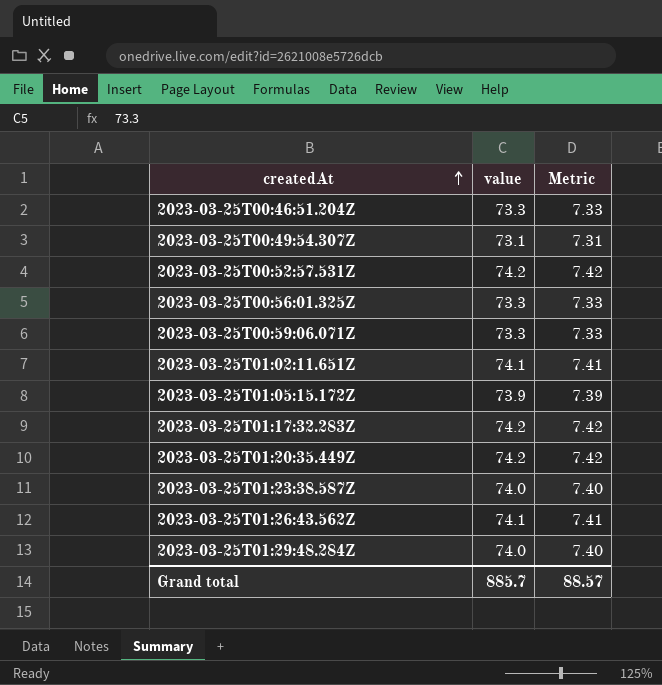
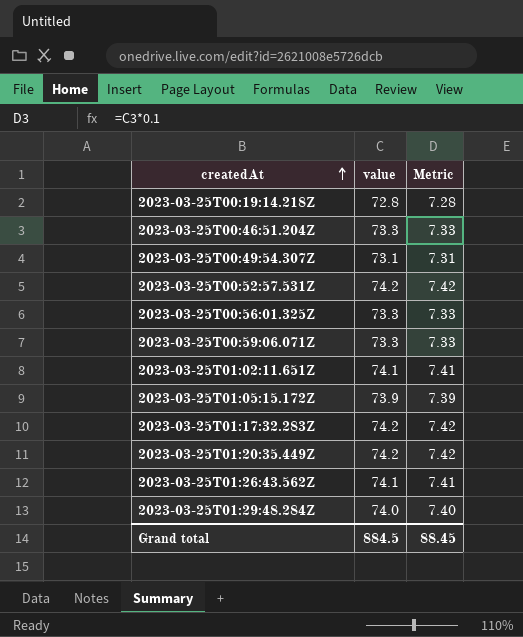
row 2023-03-25T01:23:38.587Z: 74.0 | 7.40 -> none
row 2023-03-25T00:19:14.218Z: none -> 72.8 | 7.28
Grand total | value: 885.7 -> 884.5
Grand total | Metric: 88.57 -> 88.45

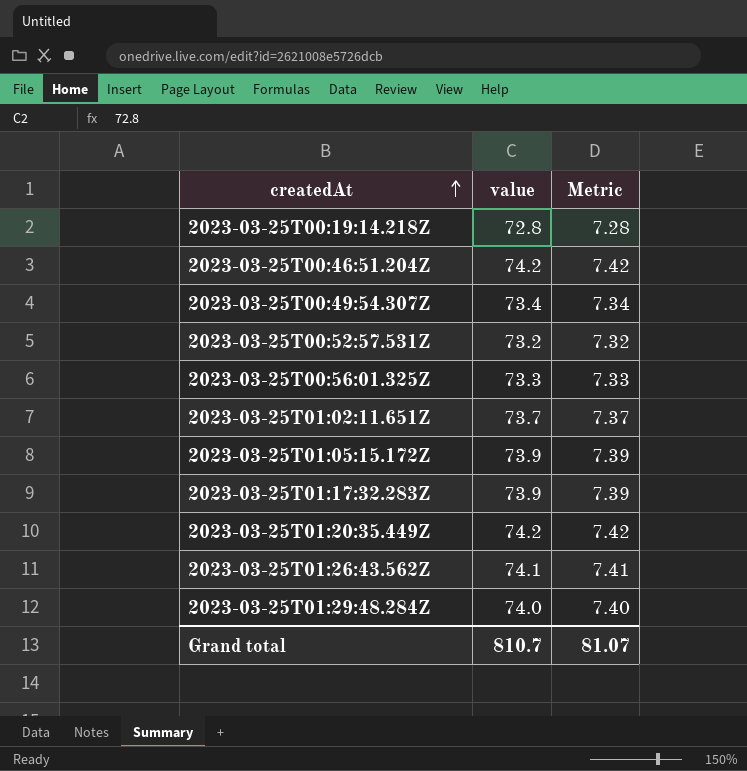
row 2023-03-25T00:59:06.071Z: 73.3 | 7.33 -> none
2023-03-25T00:46:51.204Z | value: 73.3 -> 74.2
2023-03-25T00:46:51.204Z | Metric: 7.33 -> 7.42
2023-03-25T00:49:54.307Z | value: 73.1 -> 73.4
2023-03-25T00:49:54.307Z | Metric: 7.31 -> 7.34
2023-03-25T00:52:57.531Z | value: 74.2 -> 73.2
2023-03-25T00:52:57.531Z | Metric: 7.42 -> 7.32
2023-03-25T01:02:11.651Z | value: 74.1 -> 73.7
2023-03-25T01:02:11.651Z | Metric: 7.41 -> 7.37
2023-03-25T01:17:32.283Z | value: 74.2 -> 73.9
2023-03-25T01:17:32.283Z | Metric: 7.42 -> 7.39
Grand total | value: 884.5 -> 810.7
Grand total | Metric: 88.45 -> 81.07

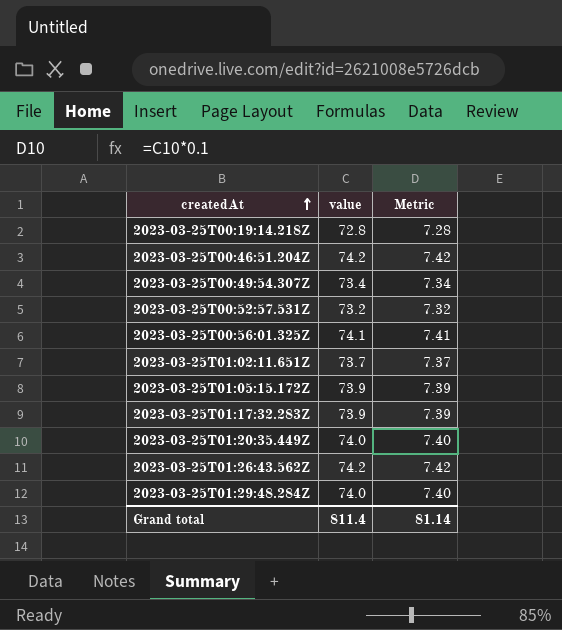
2023-03-25T00:56:01.325Z | value: 73.3 -> 74.1
2023-03-25T00:56:01.325Z | Metric: 7.33 -> 7.41
2023-03-25T01:20:35.449Z | value: 74.2 -> 74.0
2023-03-25T01:20:35.449Z | Metric: 7.42 -> 7.40
2023-03-25T01:26:43.562Z | value: 74.1 -> 74.2
2023-03-25T01:26:43.562Z | Metric: 7.41 -> 7.42
Grand total | value: 810.7 -> 811.4
Grand total | Metric: 81.07 -> 81.14

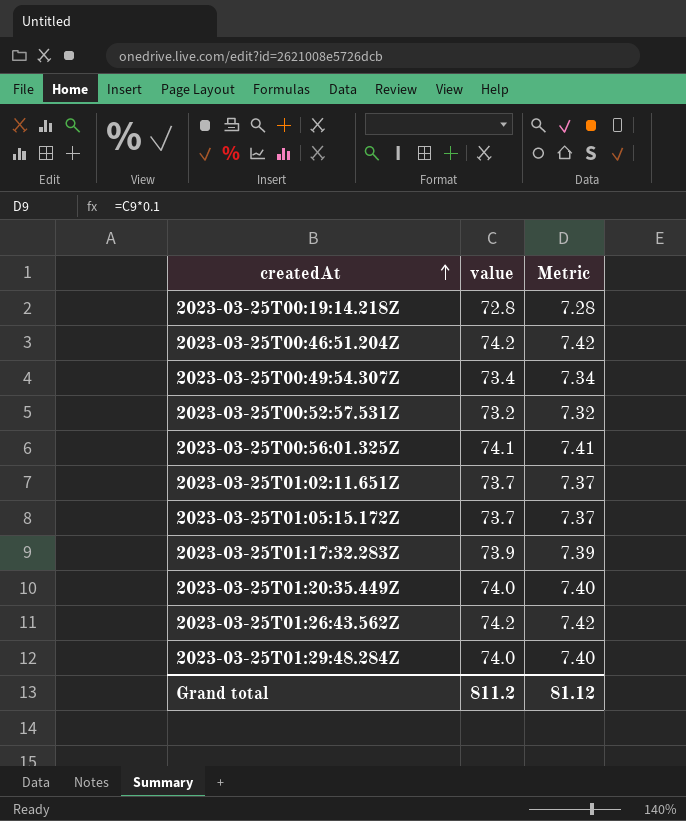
2023-03-25T01:05:15.172Z | value: 73.9 -> 73.7
2023-03-25T01:05:15.172Z | Metric: 7.39 -> 7.37
Grand total | value: 811.4 -> 811.2
Grand total | Metric: 81.14 -> 81.12

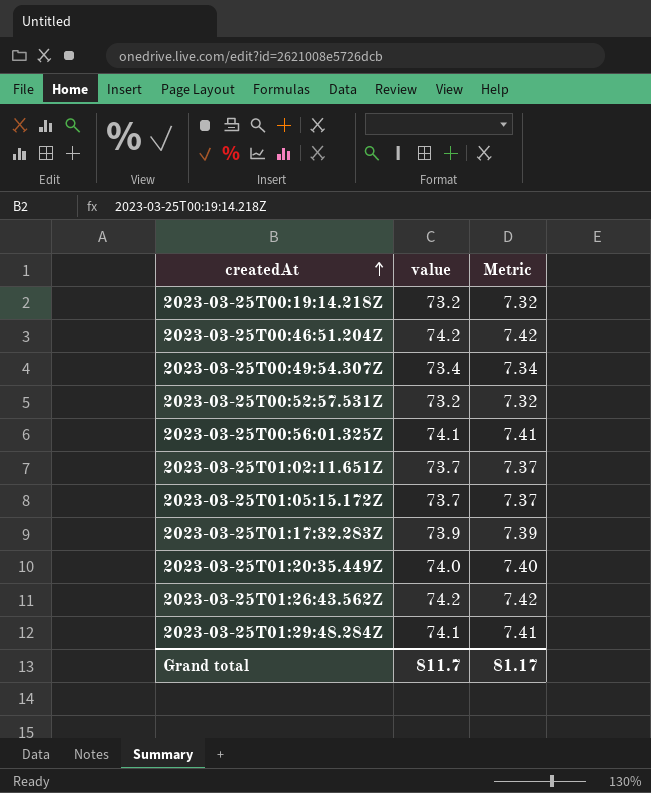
2023-03-25T00:19:14.218Z | value: 72.8 -> 73.2
2023-03-25T00:19:14.218Z | Metric: 7.28 -> 7.32
2023-03-25T01:29:48.284Z | value: 74.0 -> 74.1
2023-03-25T01:29:48.284Z | Metric: 7.40 -> 7.41
Grand total | value: 811.2 -> 811.7
Grand total | Metric: 81.12 -> 81.17

